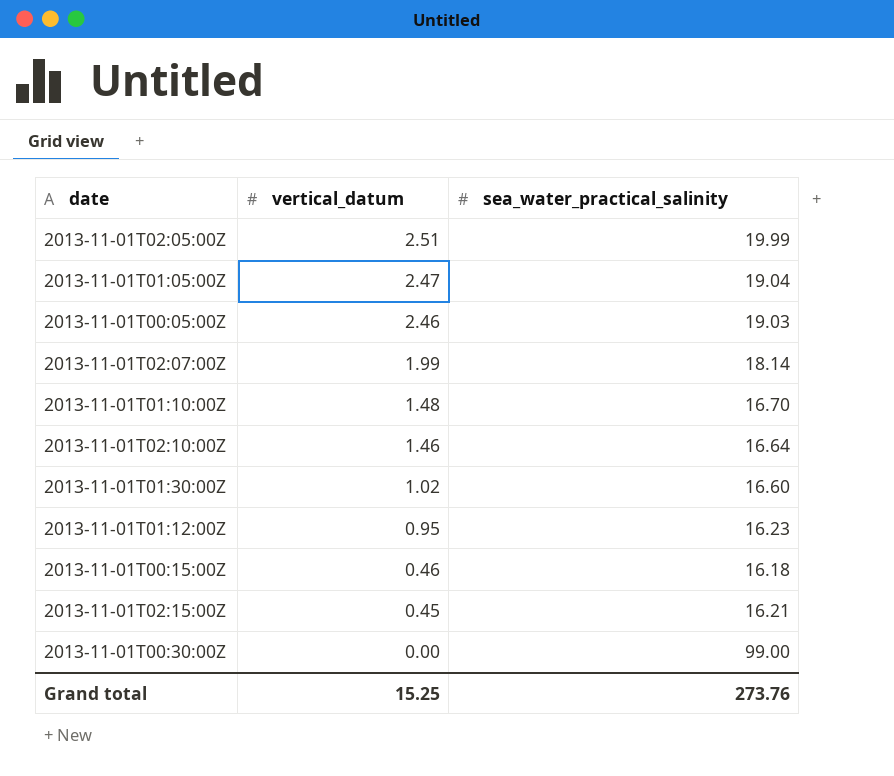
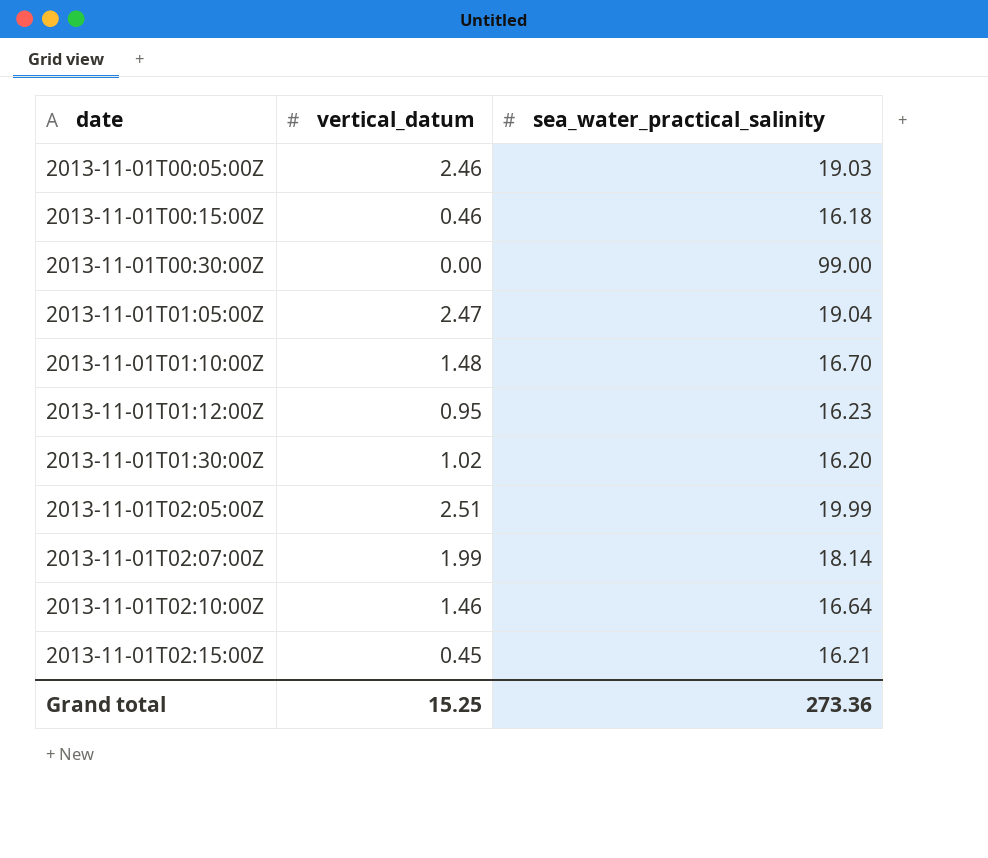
row order: vertical_datum descending -> date ascending
2013-11-01T01:30:00Z | sea_water_practical_salinity: 16.60 -> 16.20
Grand total | sea_water_practical_salinity: 273.76 -> 273.36

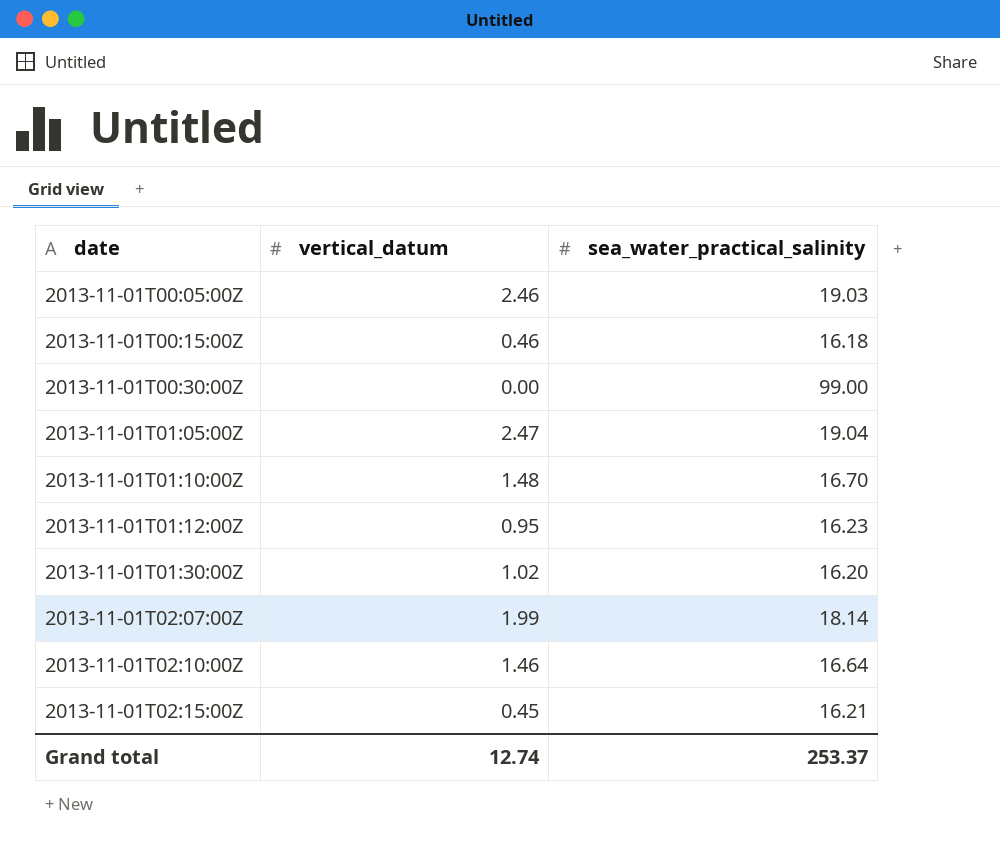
row 2013-11-01T02:05:00Z: 2.51 | 19.99 -> none
Grand total | vertical_datum: 15.25 -> 12.74
Grand total | sea_water_practical_salinity: 273.36 -> 253.37

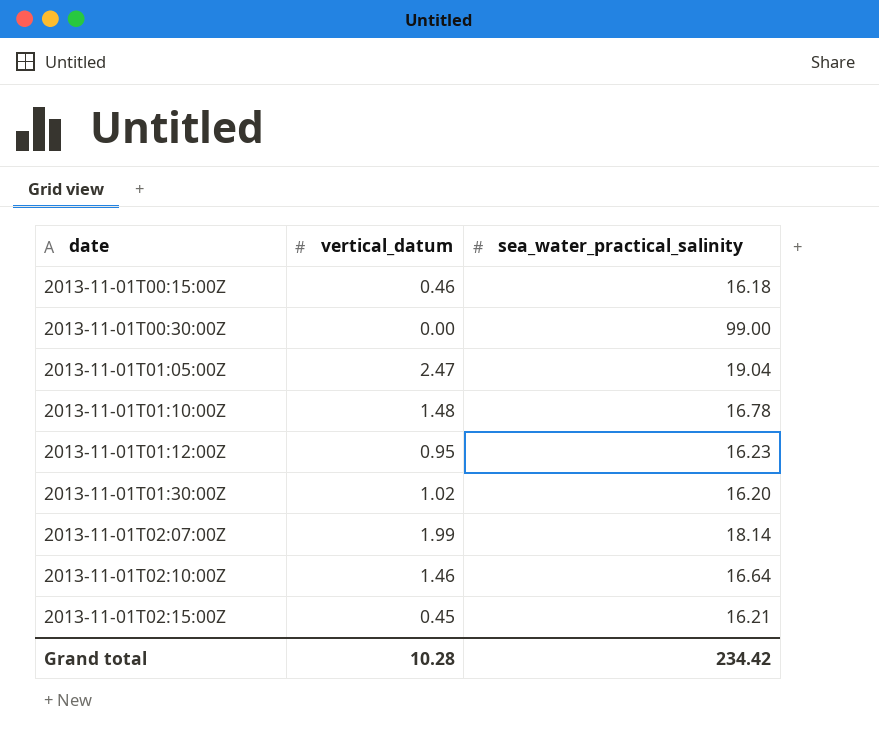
row 2013-11-01T00:05:00Z: 2.46 | 19.03 -> none
2013-11-01T01:10:00Z | sea_water_practical_salinity: 16.70 -> 16.78
Grand total | vertical_datum: 12.74 -> 10.28
Grand total | sea_water_practical_salinity: 253.37 -> 234.42

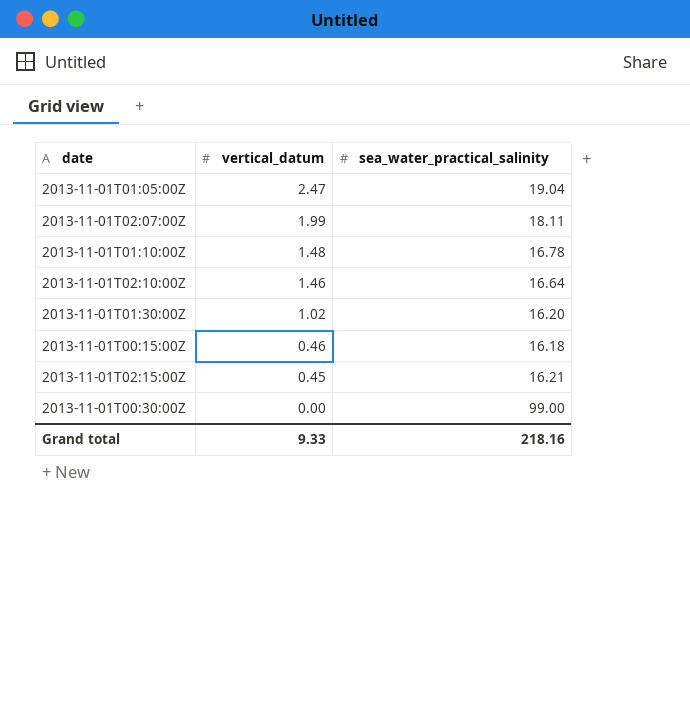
row order: date ascending -> vertical_datum descending
row 2013-11-01T01:12:00Z: 0.95 | 16.23 -> none
2013-11-01T02:07:00Z | sea_water_practical_salinity: 18.14 -> 18.11
Grand total | vertical_datum: 10.28 -> 9.33
Grand total | sea_water_practical_salinity: 234.42 -> 218.16

